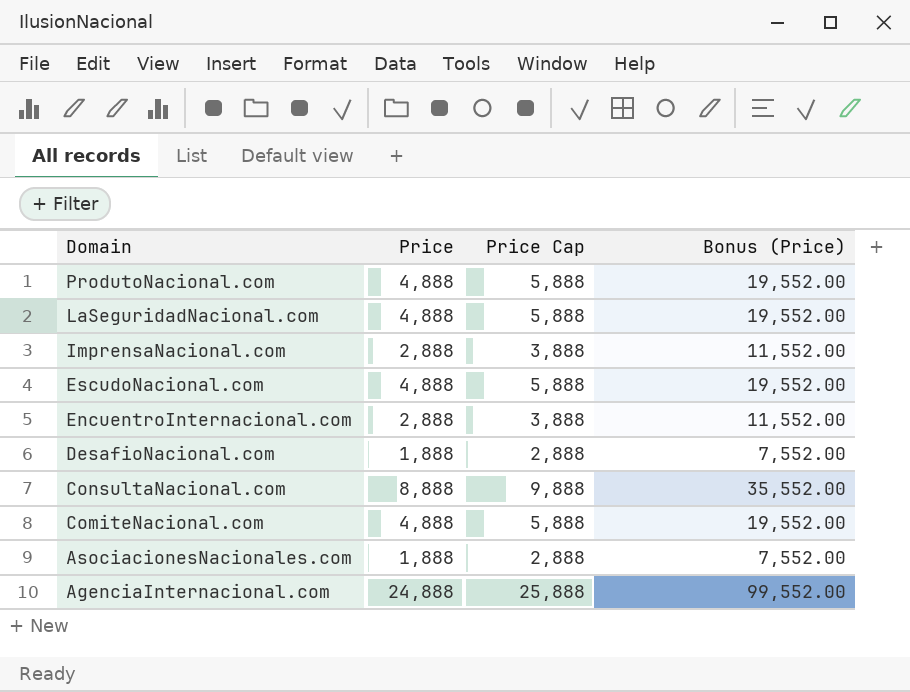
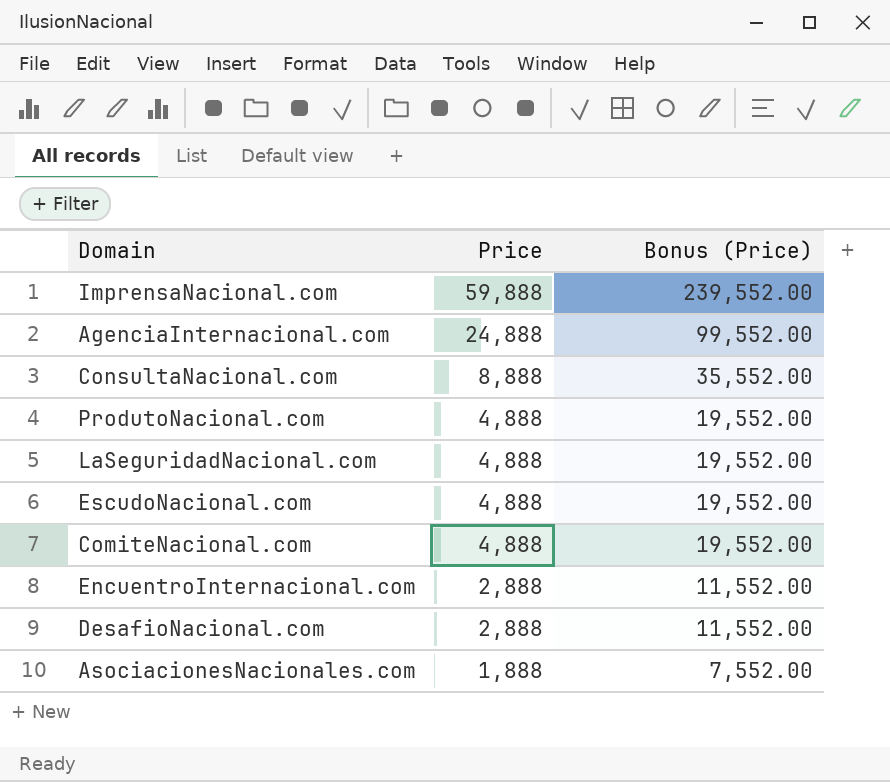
row order: Domain descending -> Price descending
column Price Cap | formula: [Price] + 1000 -> none
ImprensaNacional.com | Price: 2,888 -> 59,888
ImprensaNacional.com | Bonus (Price): 11,552.00 -> 239,552.00
DesafioNacional.com | Price: 1,888 -> 2,888
DesafioNacional.com | Bonus (Price): 7,552.00 -> 11,552.00

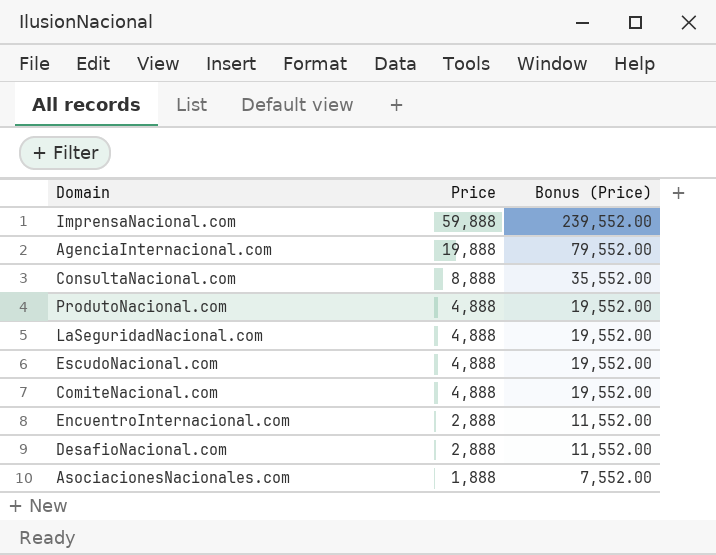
AgenciaInternacional.com | Price: 24,888 -> 19,888
AgenciaInternacional.com | Bonus (Price): 99,552.00 -> 79,552.00

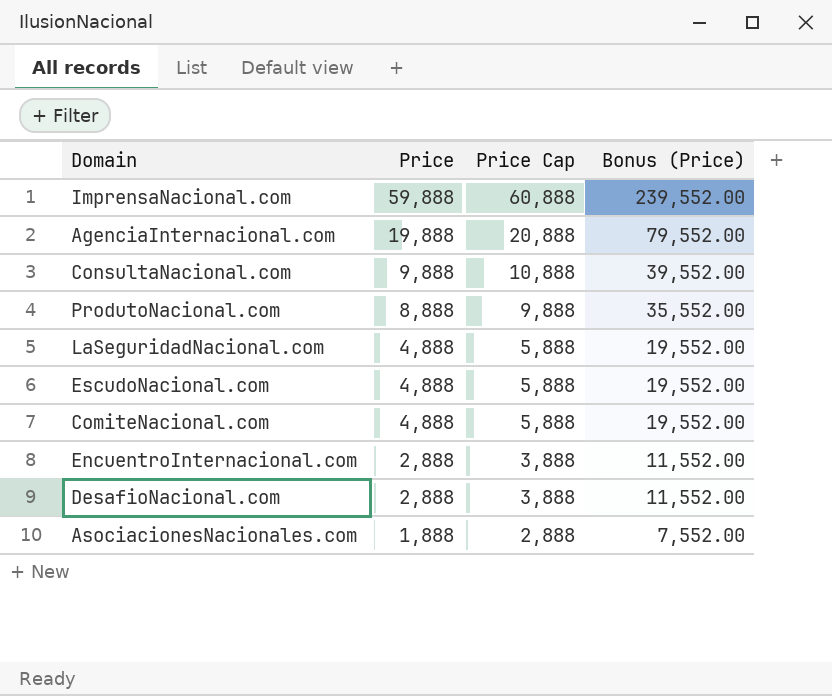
column Price Cap | formula: none -> [Price] + 1000
ConsultaNacional.com | Price: 8,888 -> 9,888
ConsultaNacional.com | Bonus (Price): 35,552.00 -> 39,552.00
ProdutoNacional.com | Price: 4,888 -> 8,888
ProdutoNacional.com | Bonus (Price): 19,552.00 -> 35,552.00

